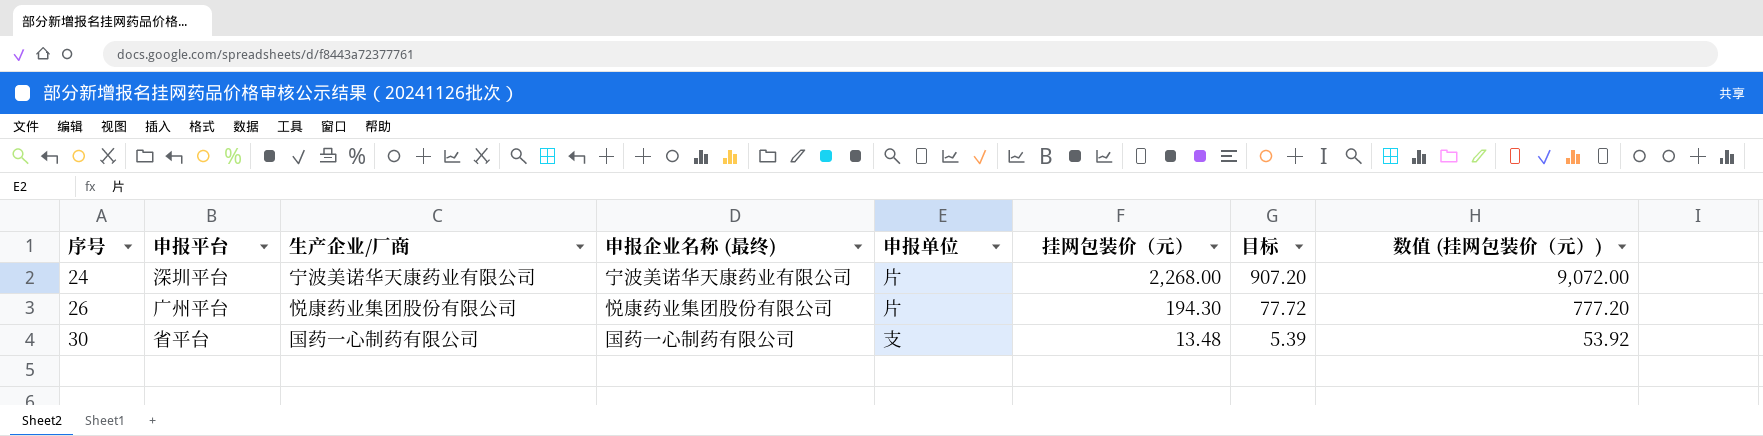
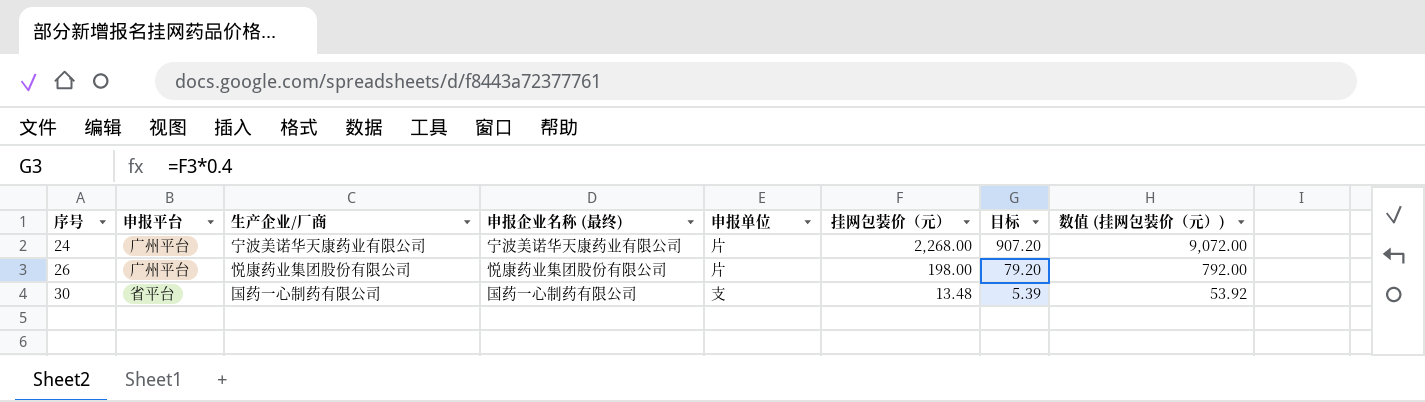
24 | 申报平台: 深圳平台 -> 广州平台
26 | 挂网包装价（元）: 194.30 -> 198.00
26 | 目标: 77.72 -> 79.20
26 | 数值 (挂网包装价（元）): 777.20 -> 792.00

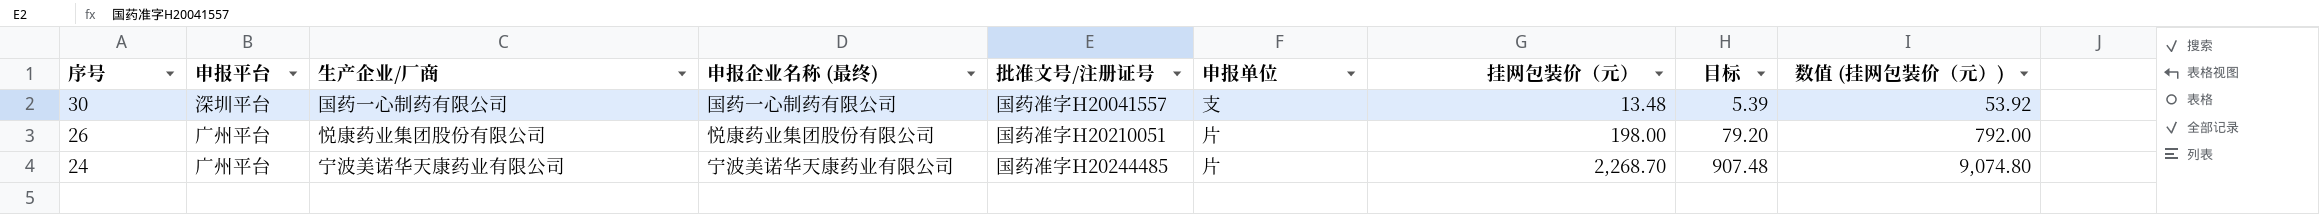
row order: 序号 ascending -> 序号 descending
column 批准文号/注册证号 | position: none -> 5
30 | 申报平台: 省平台 -> 深圳平台
24 | 挂网包装价（元）: 2,268.00 -> 2,268.70
24 | 目标: 907.20 -> 907.48
24 | 数值 (挂网包装价（元）): 9,072.00 -> 9,074.80

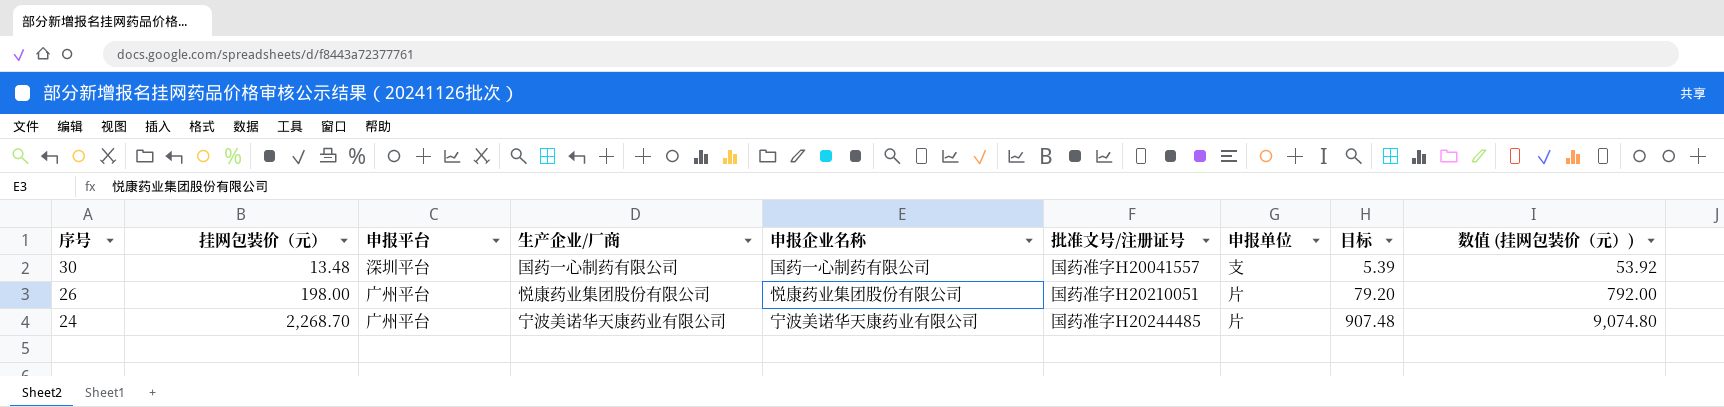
column 挂网包装价（元） | position: 7 -> 2
column name: 申报企业名称 (最终) -> 申报企业名称

